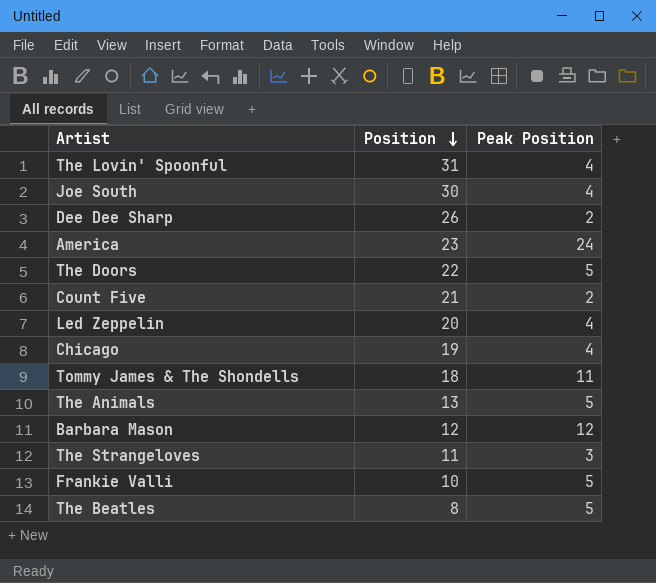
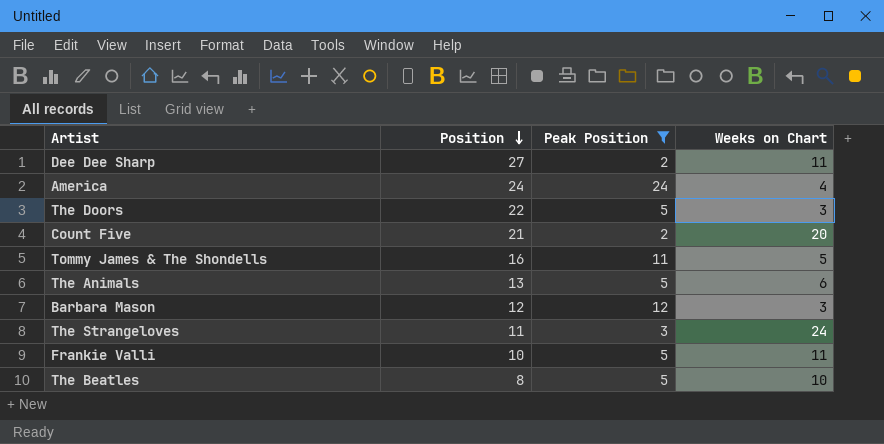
filter: none -> Peak Position != 4
column Weeks on Chart | position: none -> 4
Dee Dee Sharp | Position: 26 -> 27
America | Position: 23 -> 24
Tommy James & The Shondells | Position: 18 -> 16

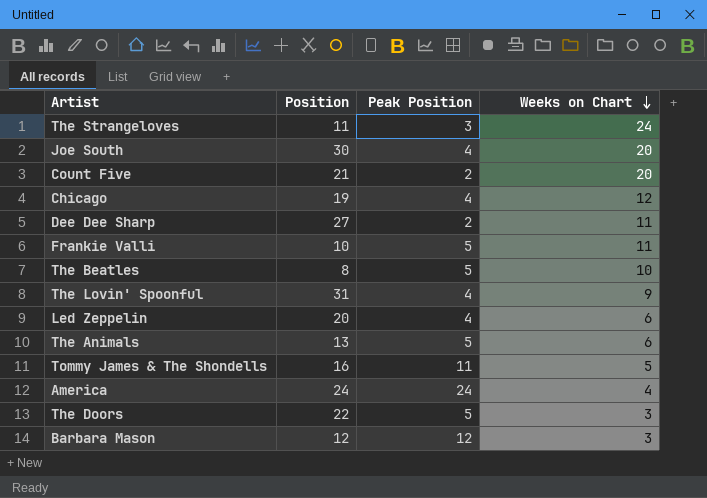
filter: Peak Position != 4 -> none
row order: Position descending -> Weeks on Chart descending

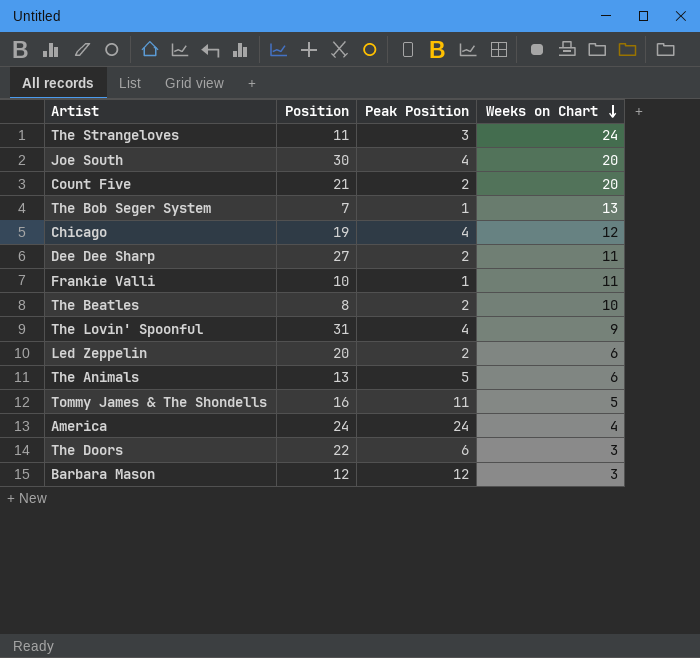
row The Bob Seger System: none -> 7 | 1 | 13
Frankie Valli | Peak Position: 5 -> 1
The Beatles | Peak Position: 5 -> 2
Led Zeppelin | Peak Position: 4 -> 2
The Doors | Peak Position: 5 -> 6

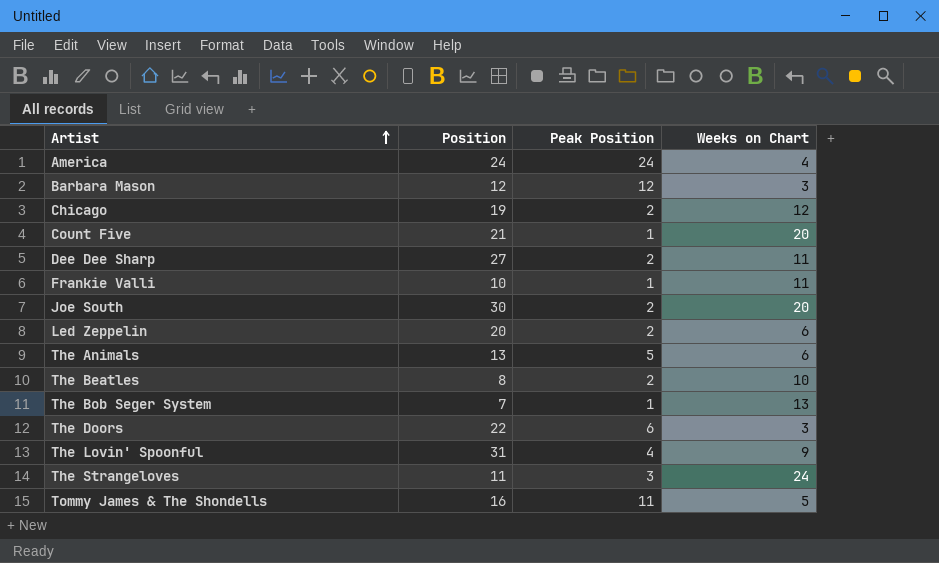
row order: Weeks on Chart descending -> Artist ascending
Chicago | Peak Position: 4 -> 2
Count Five | Peak Position: 2 -> 1
Joe South | Peak Position: 4 -> 2

